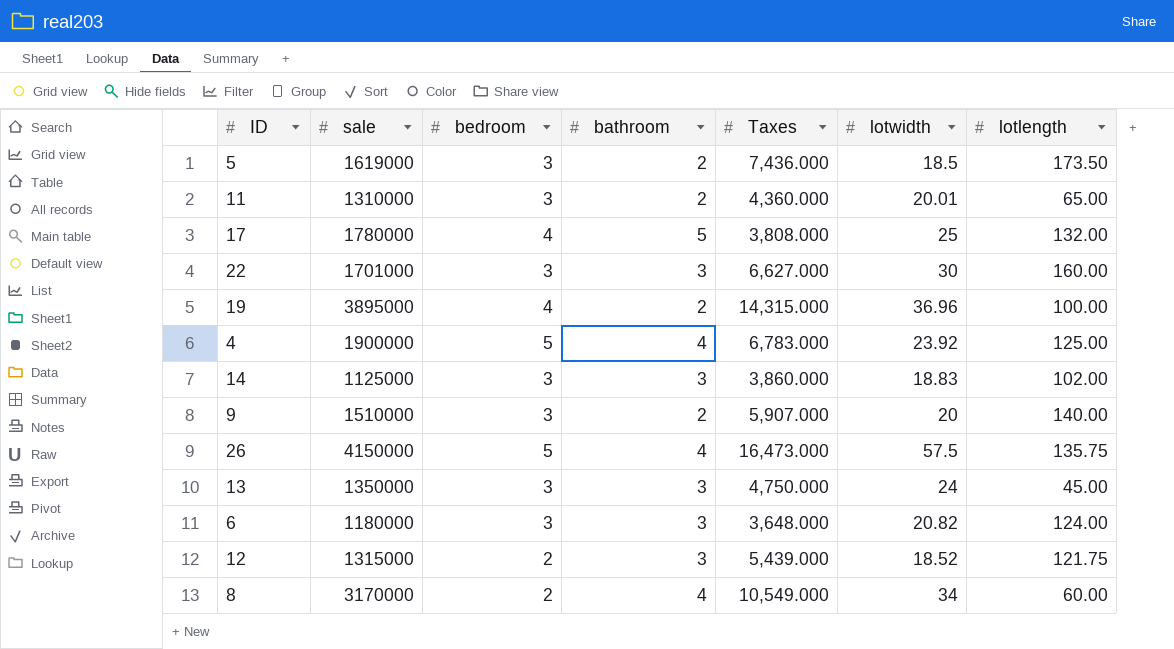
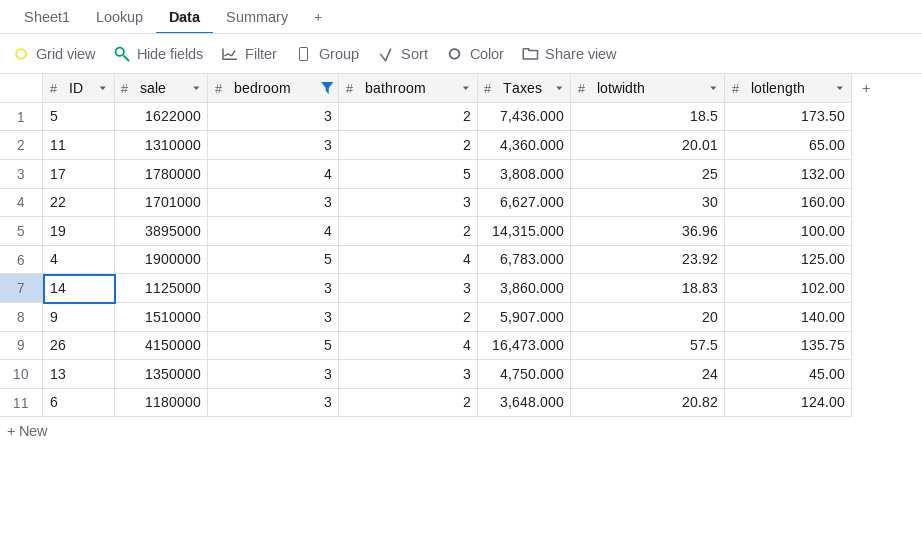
filter: none -> bedroom != 2
5 | sale: 1619000 -> 1622000
6 | bathroom: 3 -> 2

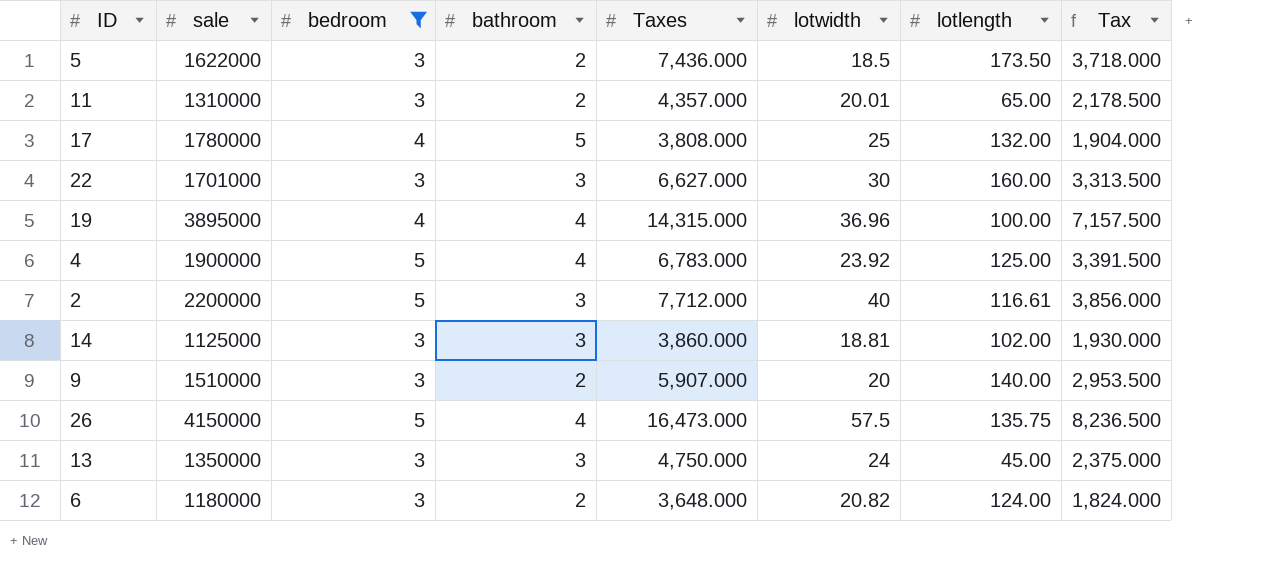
column Tax | formula: none -> [Taxes] * 0.5
11 | Taxes: 4,360.000 -> 4,357.000
19 | bathroom: 2 -> 4
row 2: none -> 2200000 | 5 | 3 | 7,712.000 | 40 | 116.61 | 3,856.000
14 | lotwidth: 18.83 -> 18.81

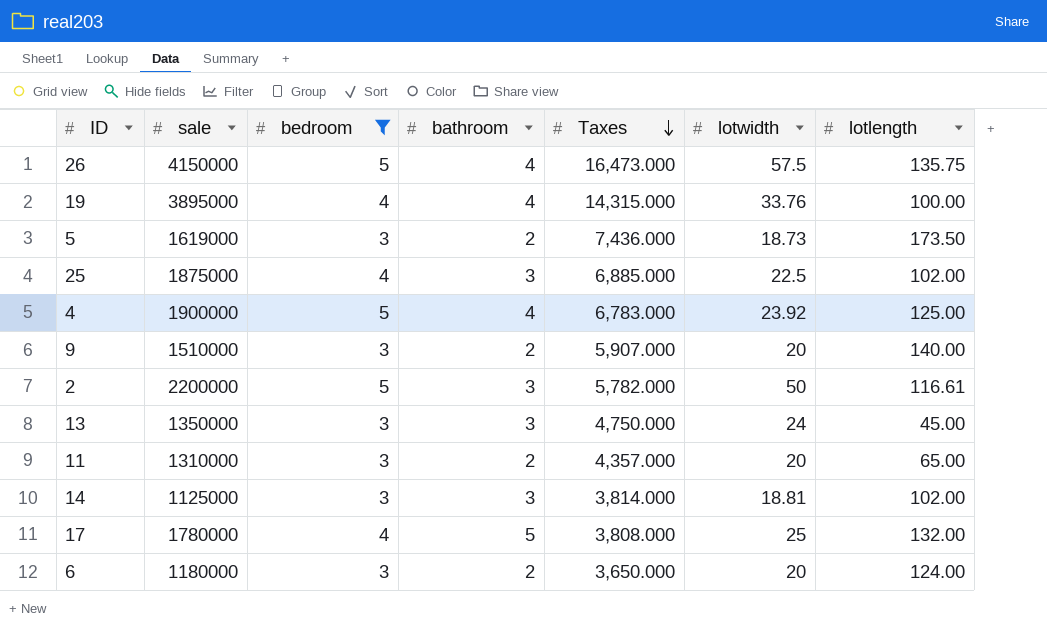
row order: none -> Taxes descending
column Tax | formula: [Taxes] * 0.5 -> none
row 22: 1701000 | 3 | 3 | 6,627.000 | 30 | 160.00 | 3,313.500 -> none
19 | lotwidth: 36.96 -> 33.76
5 | sale: 1622000 -> 1619000
5 | lotwidth: 18.5 -> 18.73
row 25: none -> 1875000 | 4 | 3 | 6,885.000 | 22.5 | 102.00
2 | Taxes: 7,712.000 -> 5,782.000
2 | lotwidth: 40 -> 50
11 | lotwidth: 20.01 -> 20
14 | Taxes: 3,860.000 -> 3,814.000
6 | Taxes: 3,648.000 -> 3,650.000
6 | lotwidth: 20.82 -> 20

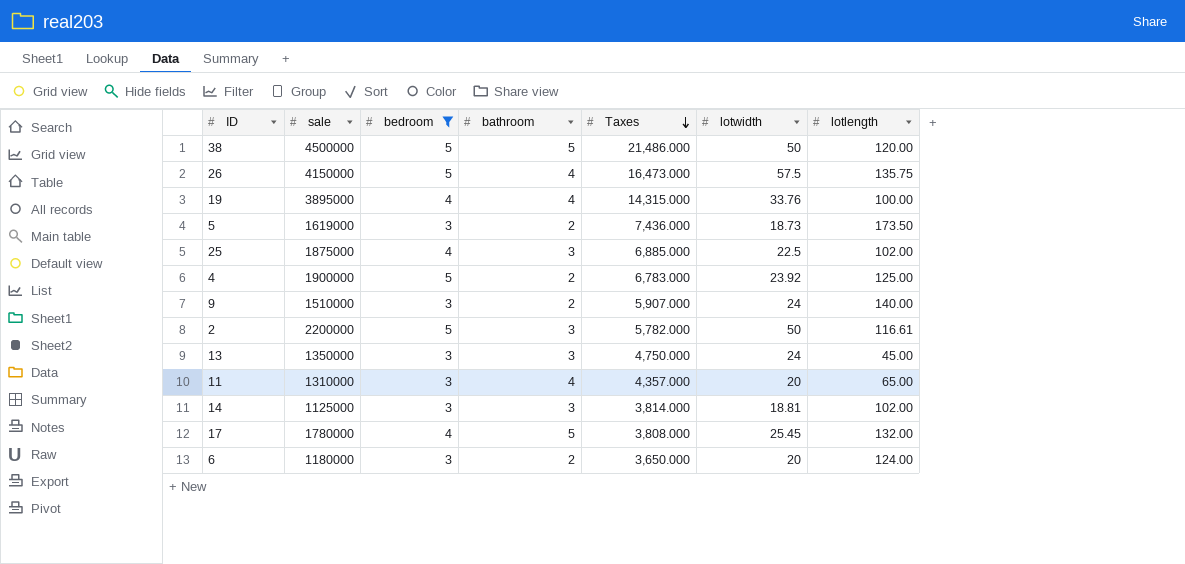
row 38: none -> 4500000 | 5 | 5 | 21,486.000 | 50 | 120.00
4 | bathroom: 4 -> 2
9 | lotwidth: 20 -> 24
11 | bathroom: 2 -> 4
17 | lotwidth: 25 -> 25.45

